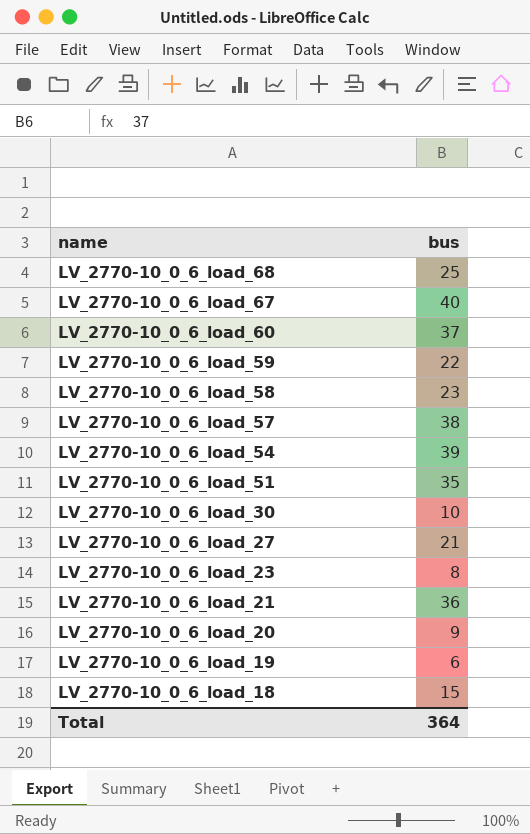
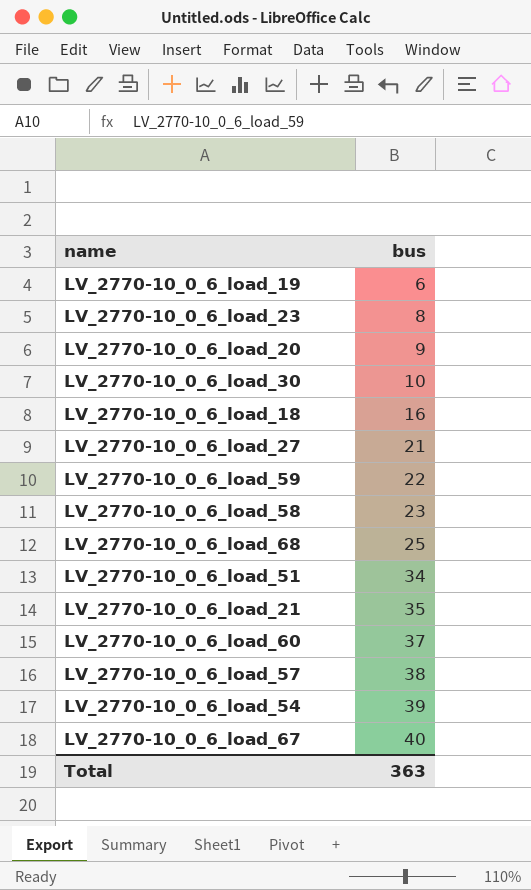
row order: name descending -> bus ascending
LV_2770-10_0_6_load_18 | bus: 15 -> 16
LV_2770-10_0_6_load_51 | bus: 35 -> 34
LV_2770-10_0_6_load_21 | bus: 36 -> 35
Total | bus: 364 -> 363

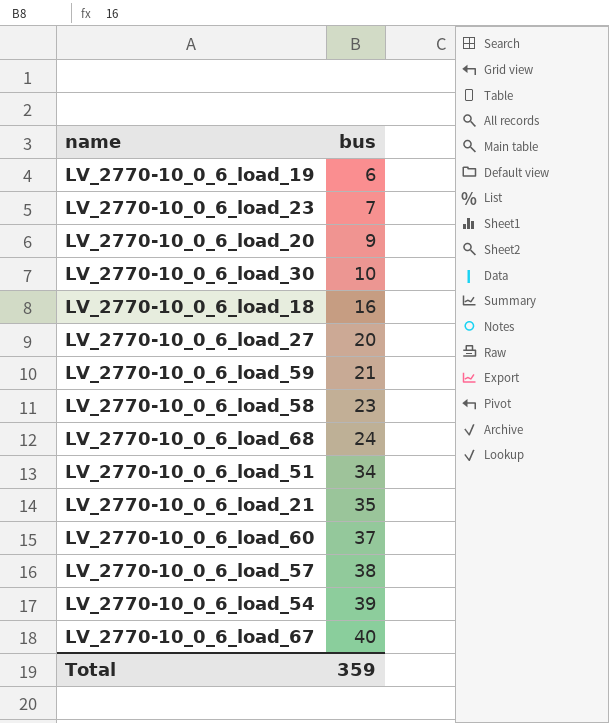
LV_2770-10_0_6_load_23 | bus: 8 -> 7
LV_2770-10_0_6_load_27 | bus: 21 -> 20
LV_2770-10_0_6_load_59 | bus: 22 -> 21
LV_2770-10_0_6_load_68 | bus: 25 -> 24
Total | bus: 363 -> 359

